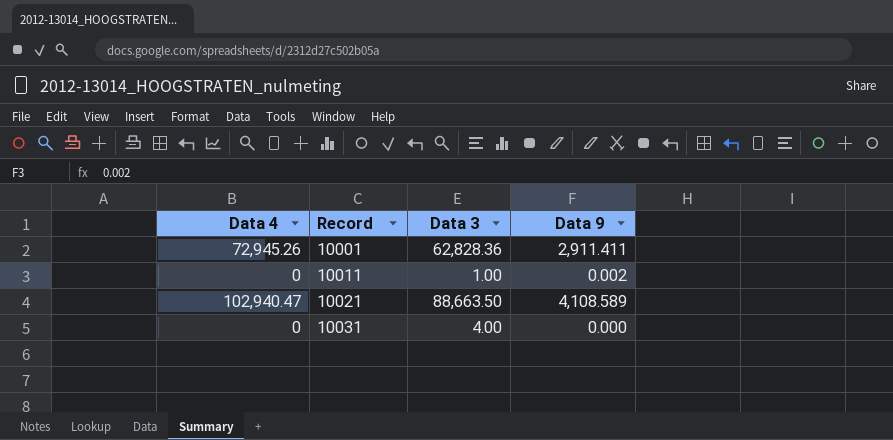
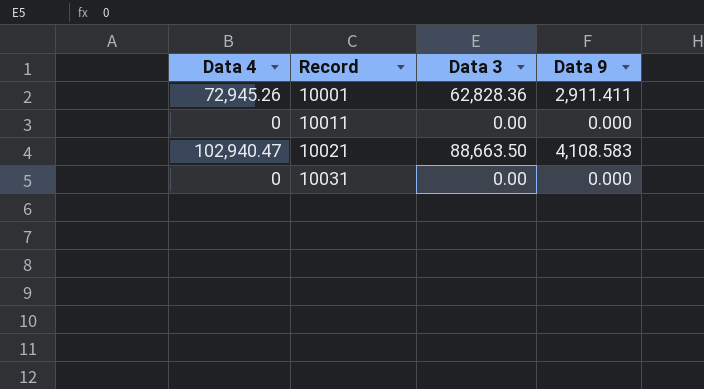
10011 | Data 3: 1.00 -> 0.00
10011 | Data 9: 0.002 -> 0.000
10021 | Data 9: 4,108.589 -> 4,108.583
10031 | Data 3: 4.00 -> 0.00

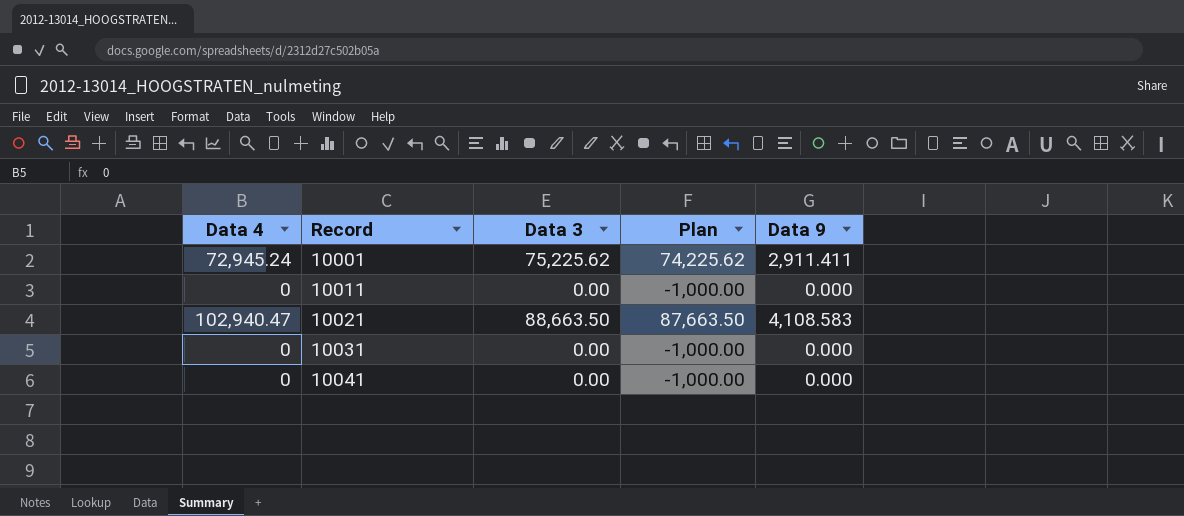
column Plan | formula: none -> [Data 3] - 1000
10001 | Data 4: 72,945.26 -> 72,945.24
10001 | Data 3: 62,828.36 -> 75,225.62
row 10041: none -> 0 | 0.00 | -1,000.00 | 0.000

